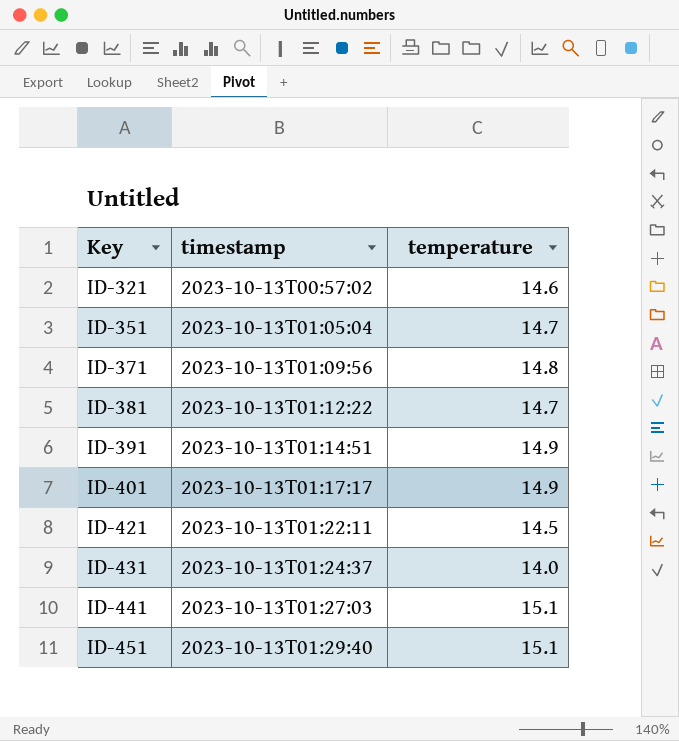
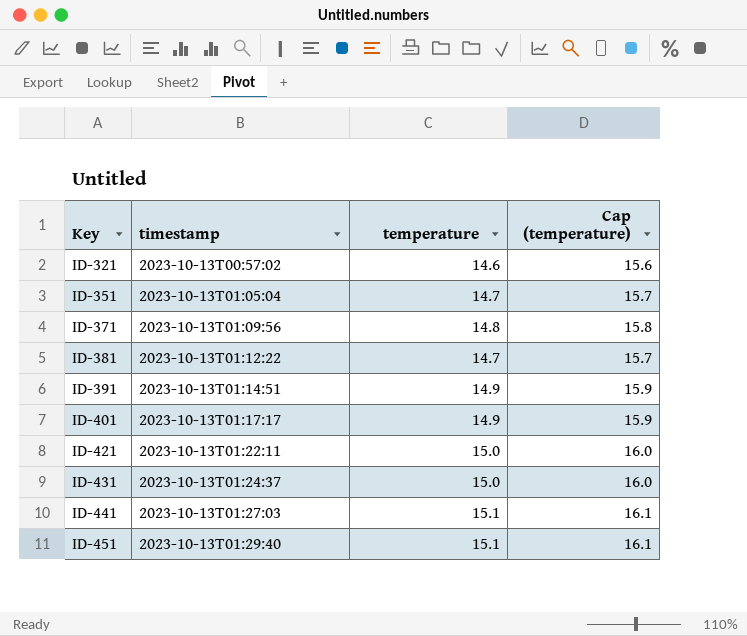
column Cap (temperature) | formula: none -> [temperature] + 1
ID-421 | temperature: 14.5 -> 15.0
ID-431 | temperature: 14.0 -> 15.0

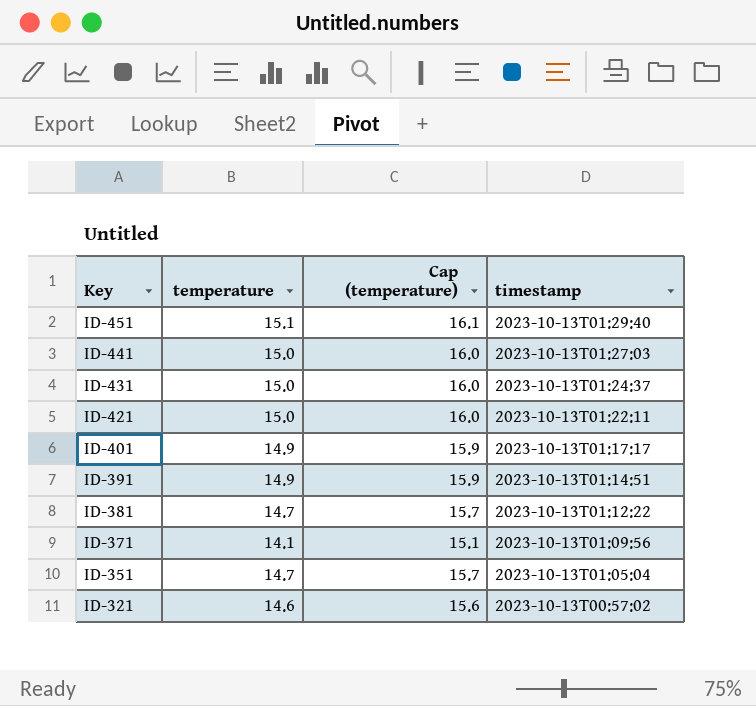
row order: Key ascending -> Key descending
column timestamp | position: 2 -> 4
ID-441 | temperature: 15.1 -> 15.0
ID-441 | Cap (temperature): 16.1 -> 16.0
ID-371 | temperature: 14.8 -> 14.1
ID-371 | Cap (temperature): 15.8 -> 15.1

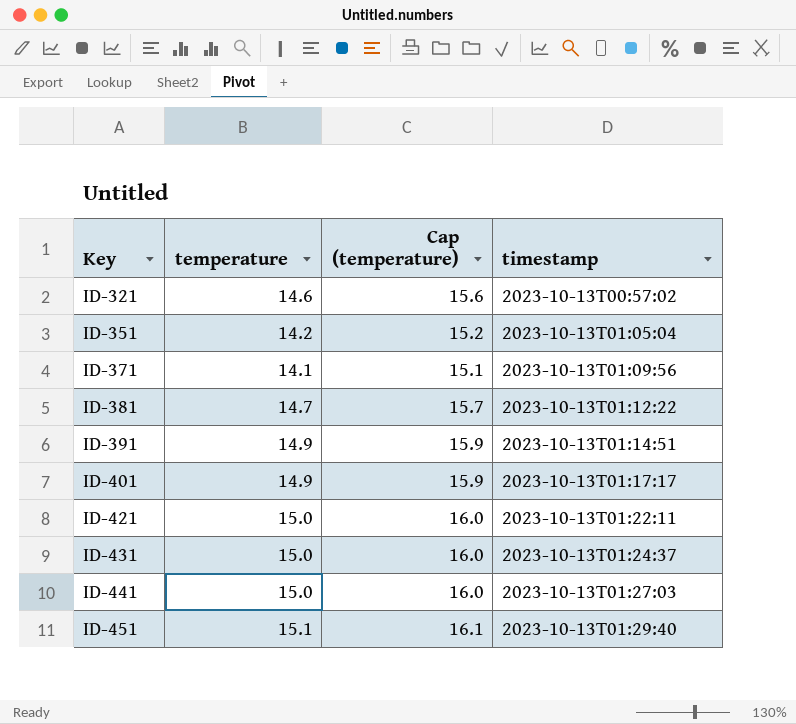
row order: Key descending -> Key ascending
ID-351 | temperature: 14.7 -> 14.2
ID-351 | Cap (temperature): 15.7 -> 15.2

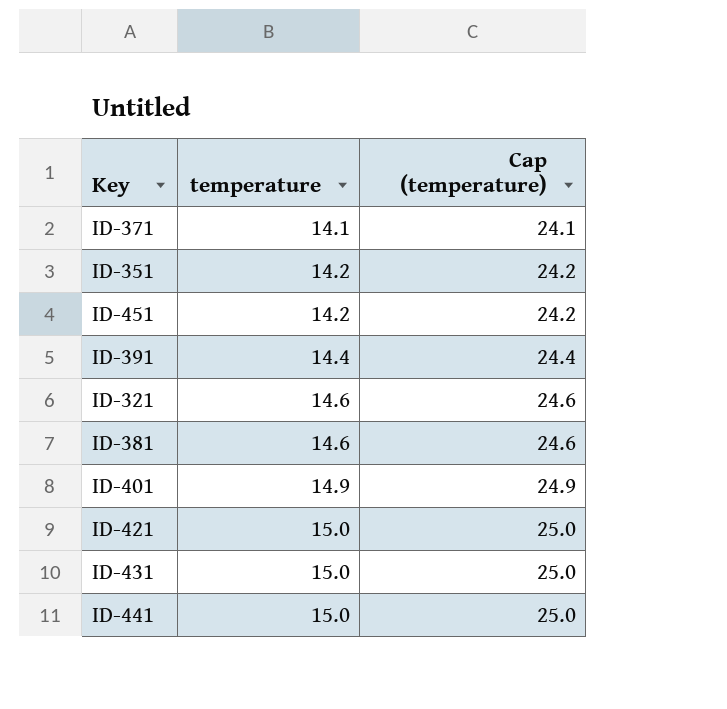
row order: Key ascending -> temperature ascending
column timestamp | position: 4 -> none
column Cap (temperature) | formula: [temperature] + 1 -> [temperature] + 10
ID-451 | temperature: 15.1 -> 14.2
ID-391 | temperature: 14.9 -> 14.4
ID-381 | temperature: 14.7 -> 14.6

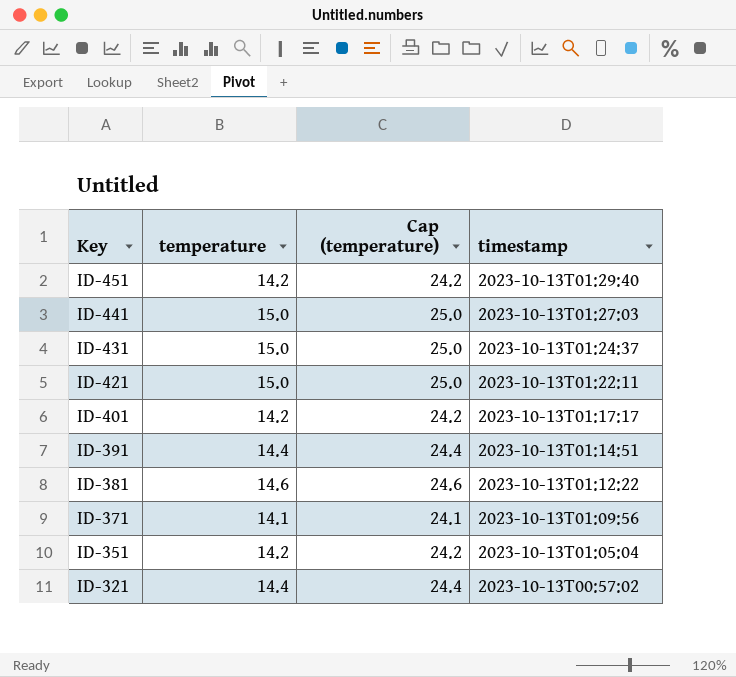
row order: temperature ascending -> Key descending
column timestamp | position: none -> 4
ID-401 | temperature: 14.9 -> 14.2
ID-401 | Cap (temperature): 24.9 -> 24.2
ID-321 | temperature: 14.6 -> 14.4
ID-321 | Cap (temperature): 24.6 -> 24.4

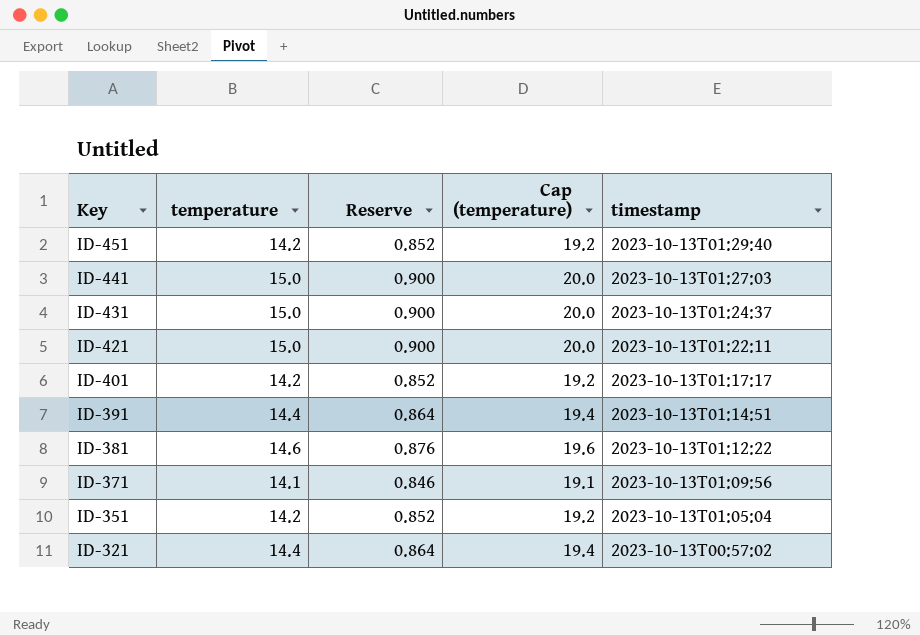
column Reserve | formula: none -> [temperature] * 0.06
column Cap (temperature) | formula: [temperature] + 10 -> [temperature] + 5

